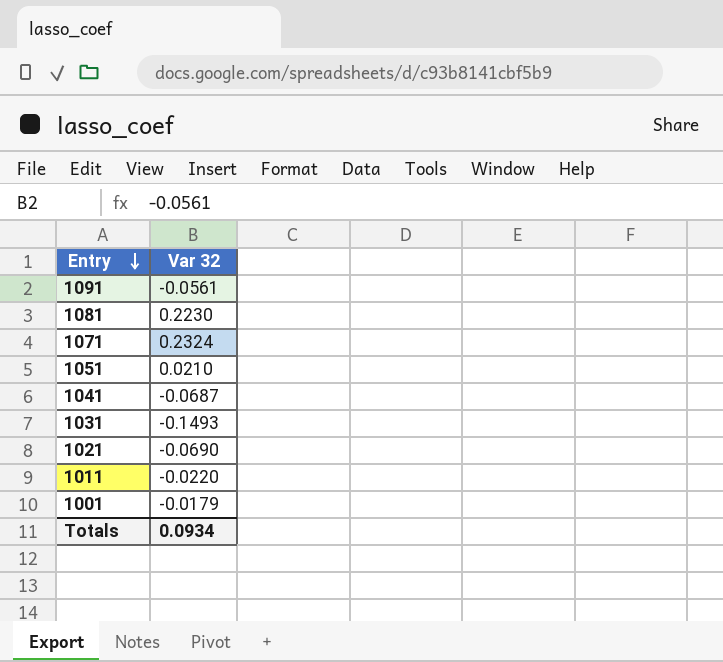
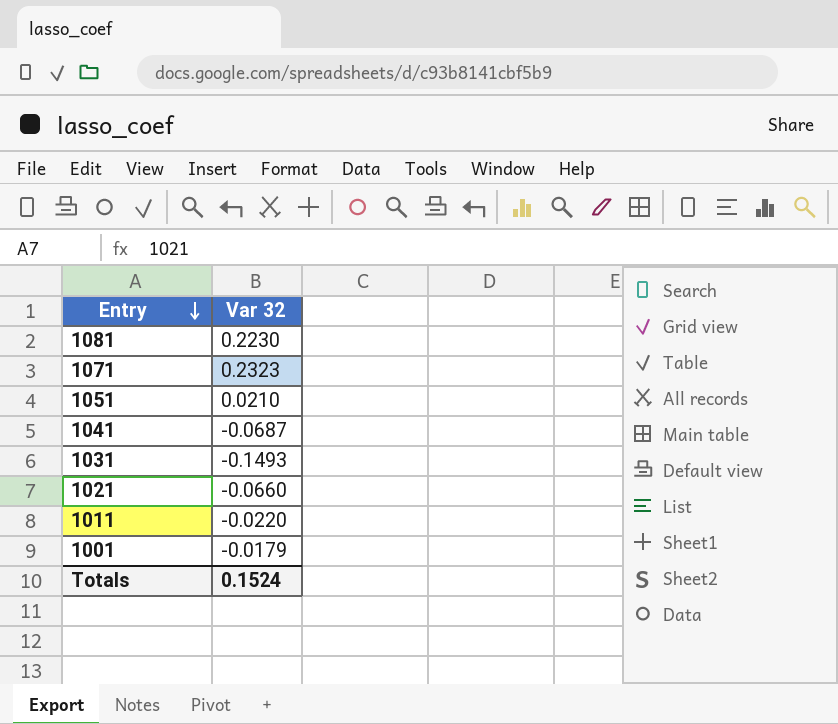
row 1091: -0.0561 -> none
1071 | Var 32: 0.2324 -> 0.2323
1021 | Var 32: -0.0690 -> -0.0660
Totals | Var 32: 0.0934 -> 0.1524

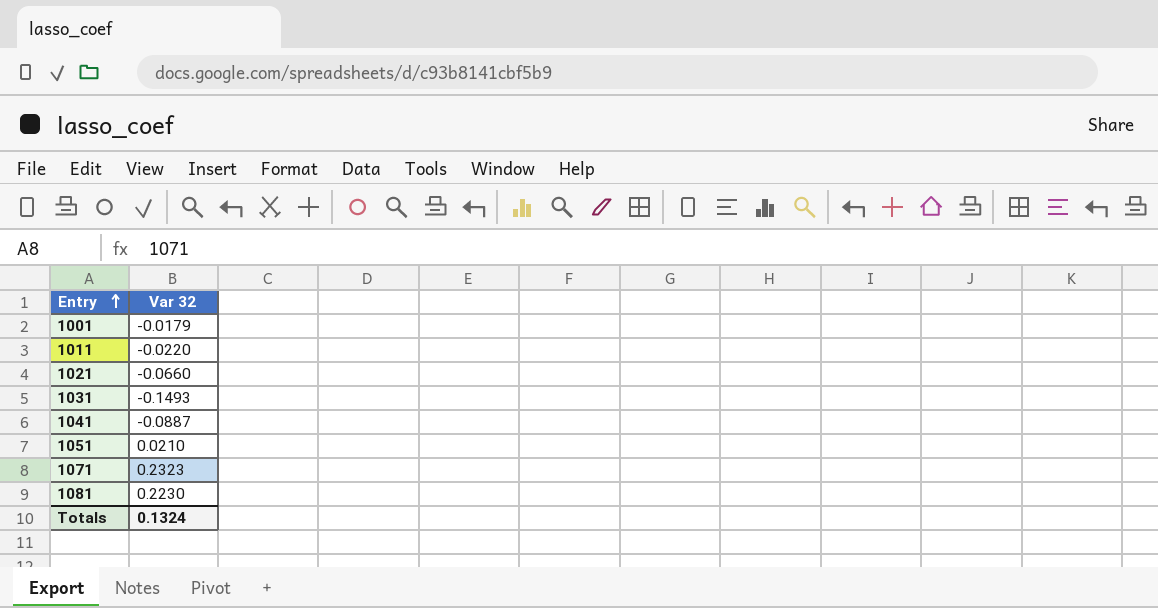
row order: Entry descending -> Entry ascending
1041 | Var 32: -0.0687 -> -0.0887
Totals | Var 32: 0.1524 -> 0.1324

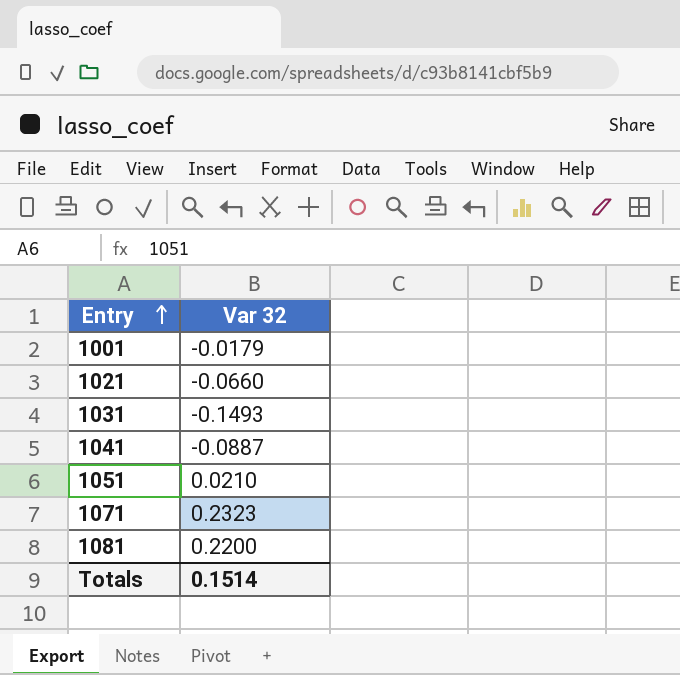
row 1011: -0.0220 -> none
1081 | Var 32: 0.2230 -> 0.2200
Totals | Var 32: 0.1324 -> 0.1514

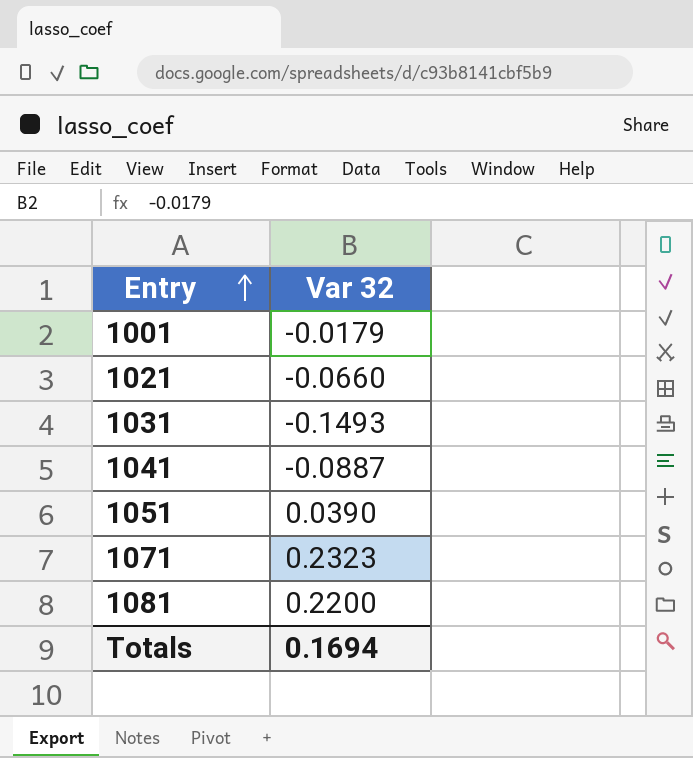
1051 | Var 32: 0.0210 -> 0.0390
Totals | Var 32: 0.1514 -> 0.1694

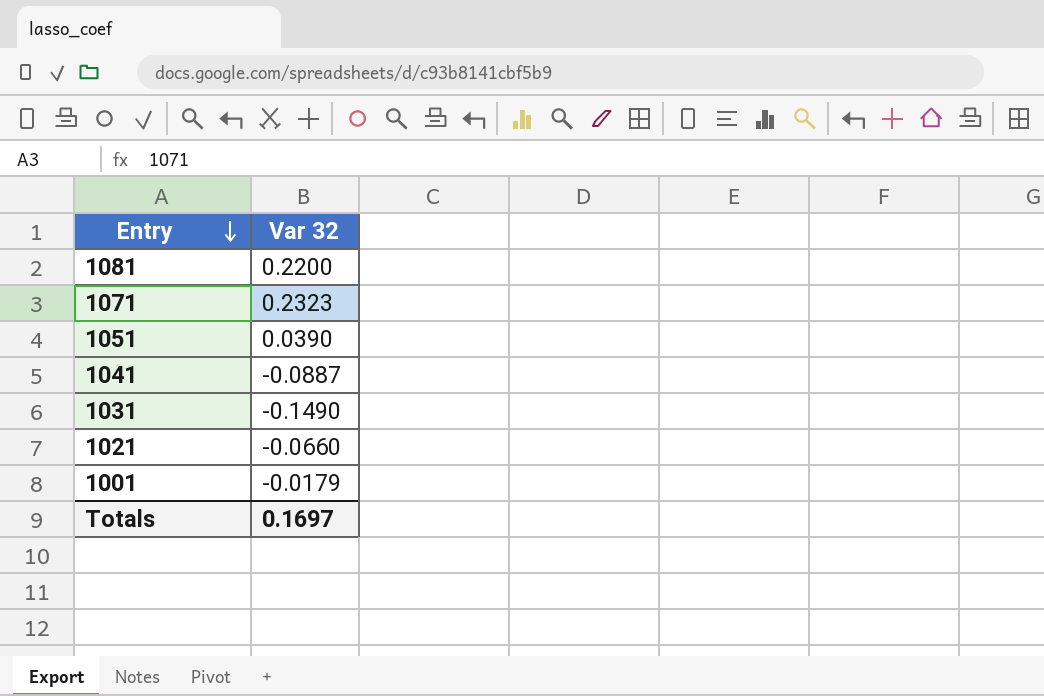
row order: Entry ascending -> Entry descending
1031 | Var 32: -0.1493 -> -0.1490
Totals | Var 32: 0.1694 -> 0.1697

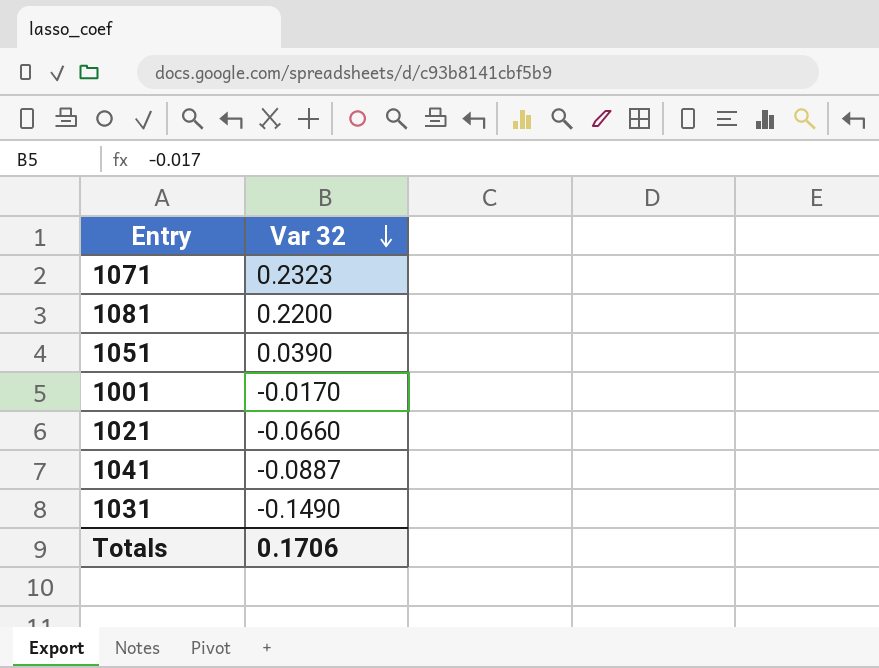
row order: Entry descending -> Var 32 descending
1001 | Var 32: -0.0179 -> -0.0170
Totals | Var 32: 0.1697 -> 0.1706

